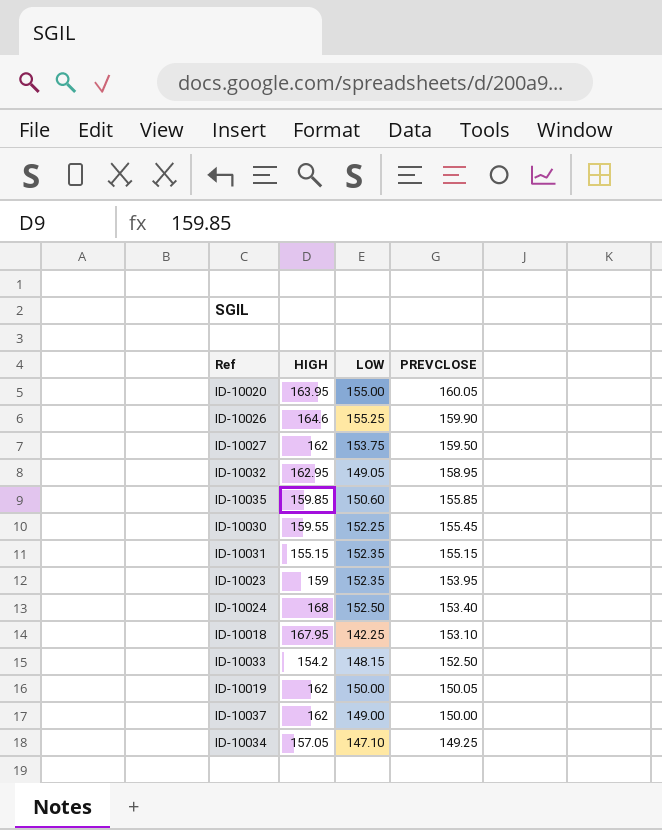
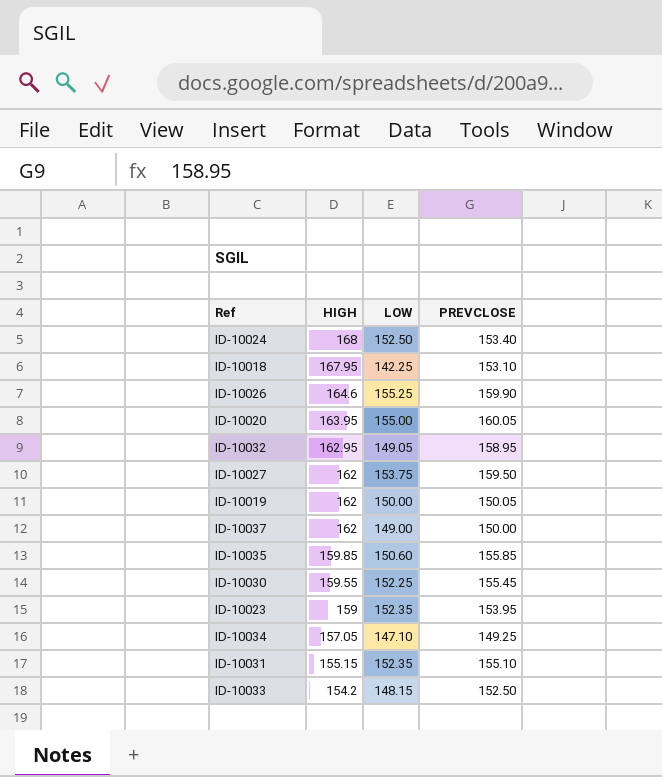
row order: PREVCLOSE descending -> HIGH descending
ID-10031 | PREVCLOSE: 155.15 -> 155.10

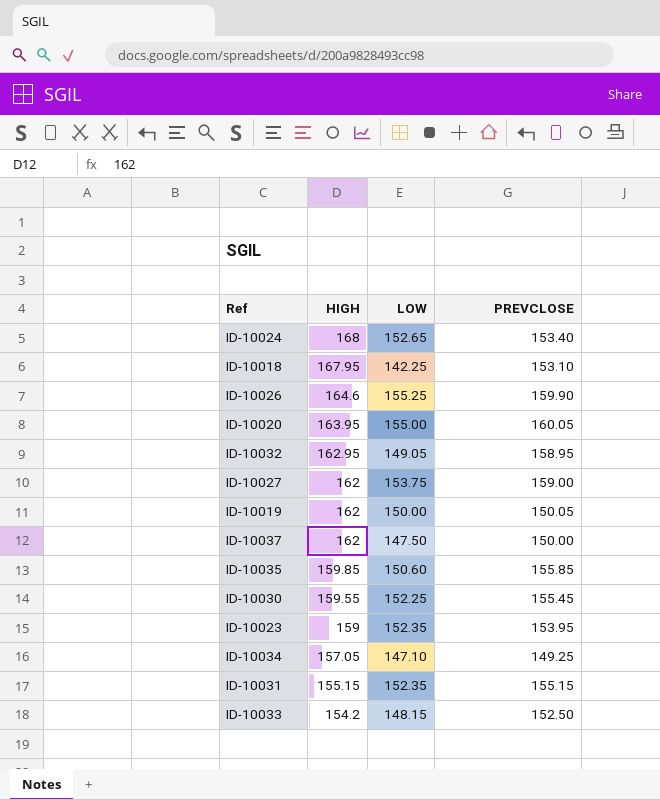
ID-10024 | LOW: 152.50 -> 152.65
ID-10027 | PREVCLOSE: 159.50 -> 159.00
ID-10037 | LOW: 149.00 -> 147.50
ID-10031 | PREVCLOSE: 155.10 -> 155.15

